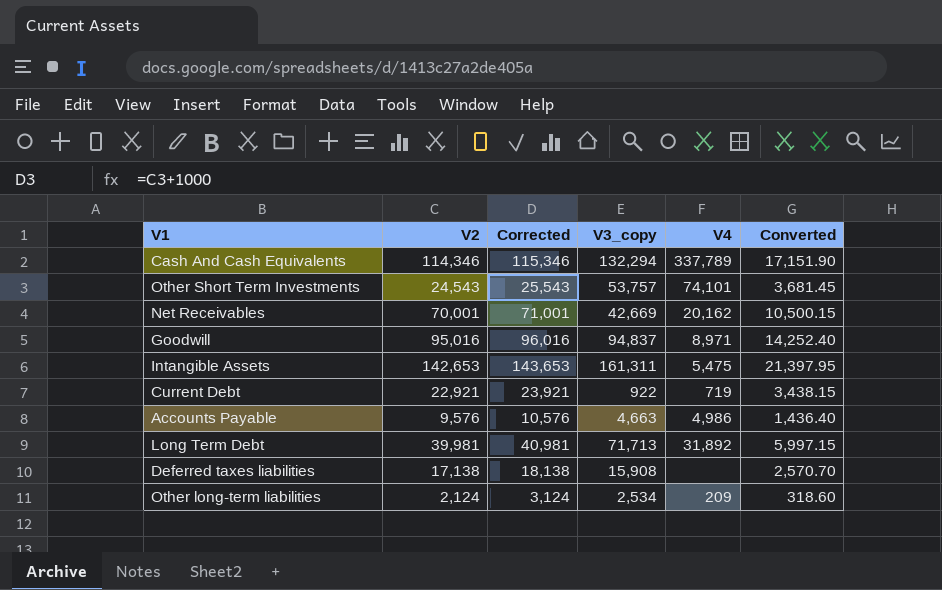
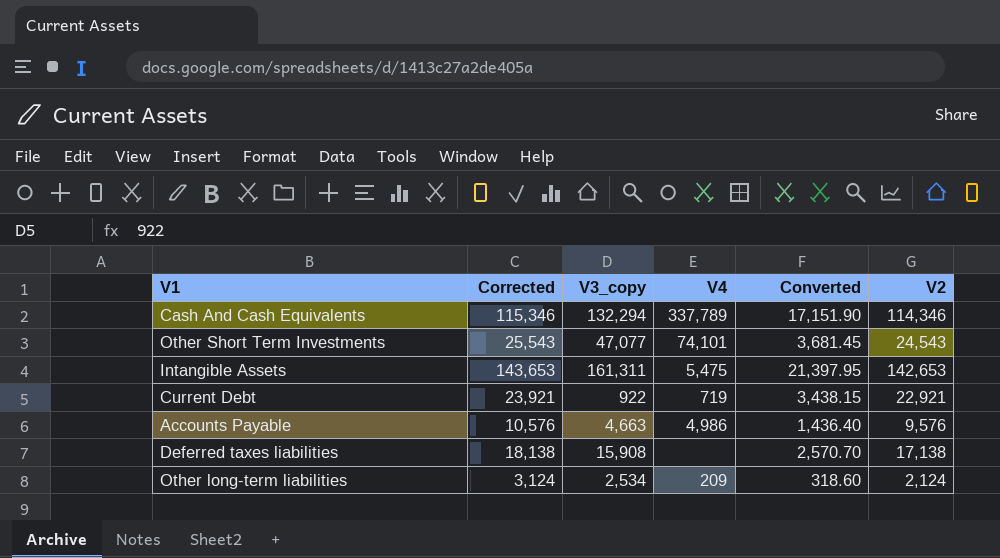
column V2 | position: 2 -> 6
row Net Receivables: 70,001 | 71,001 | 42,669 | 20,162 | 10,500.15 -> none
row Goodwill: 95,016 | 96,016 | 94,837 | 8,971 | 14,252.40 -> none
row Long Term Debt: 39,981 | 40,981 | 71,713 | 31,892 | 5,997.15 -> none
Other Short Term Investments | V3_copy: 53,757 -> 47,077

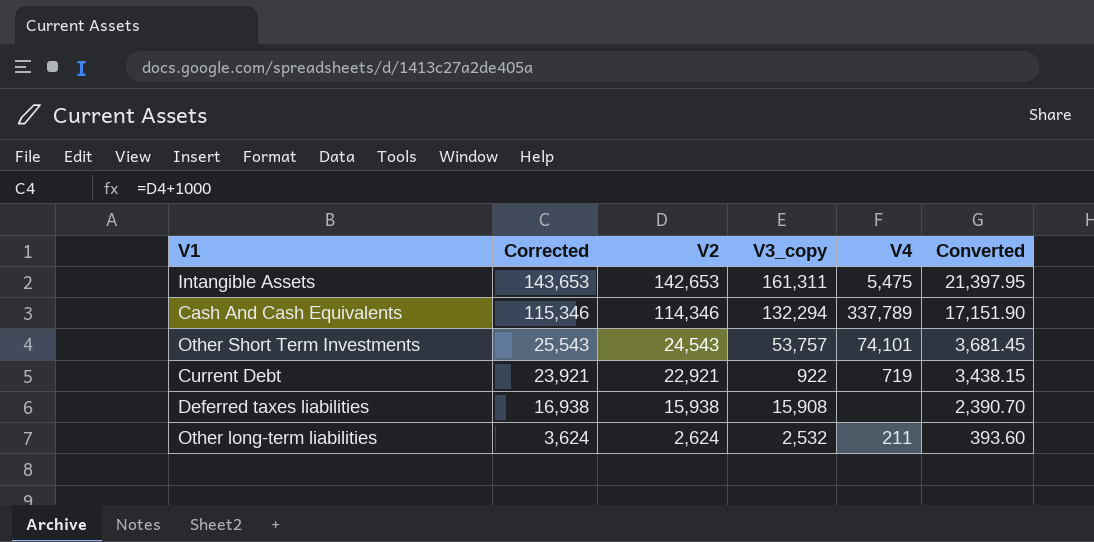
row order: none -> Corrected descending
column V2 | position: 6 -> 3
row Accounts Payable: 10,576 | 4,663 | 4,986 | 1,436.40 | 9,576 -> none
Other Short Term Investments | V3_copy: 47,077 -> 53,757
Deferred taxes liabilities | Corrected: 18,138 -> 16,938
Deferred taxes liabilities | V2: 17,138 -> 15,938
Deferred taxes liabilities | Converted: 2,570.70 -> 2,390.70
Other long-term liabilities | Corrected: 3,124 -> 3,624
Other long-term liabilities | V2: 2,124 -> 2,624
Other long-term liabilities | V3_copy: 2,534 -> 2,532
Other long-term liabilities | V4: 209 -> 211
Other long-term liabilities | Converted: 318.60 -> 393.60

